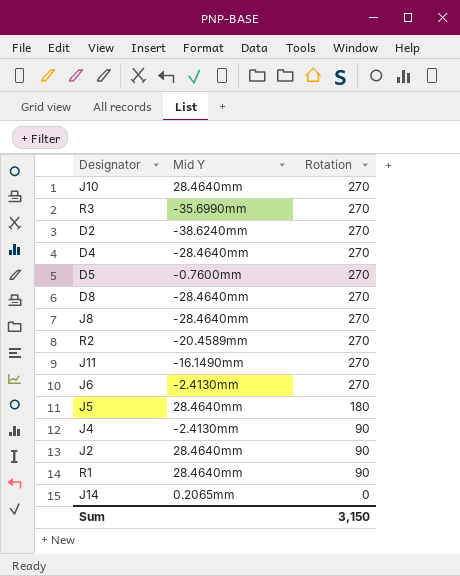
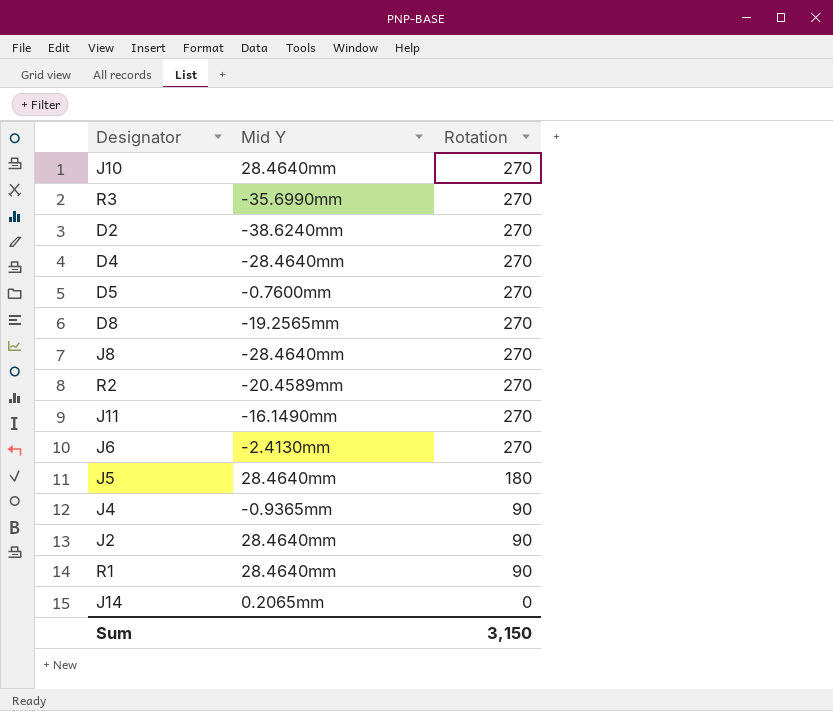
D8 | Mid Y: -28.4640mm -> -19.2565mm
J4 | Mid Y: -2.4130mm -> -0.9365mm

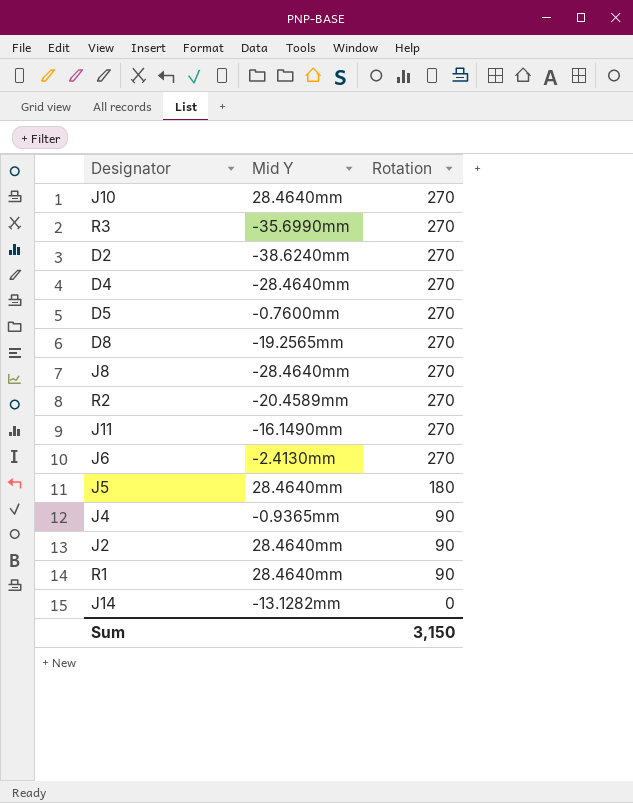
J14 | Mid Y: 0.2065mm -> -13.1282mm

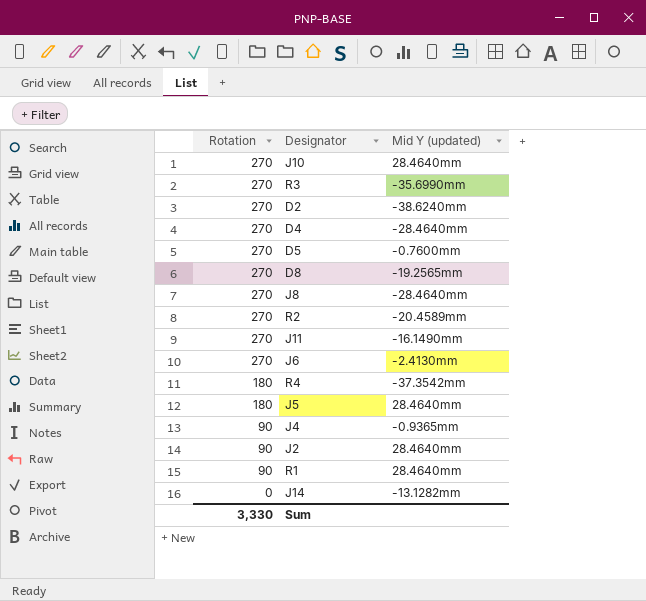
column Rotation | position: 3 -> 1
column name: Mid Y -> Mid Y (updated)
row R4: none -> 180 | -37.3542mm
Sum | Rotation: 3,150 -> 3,330

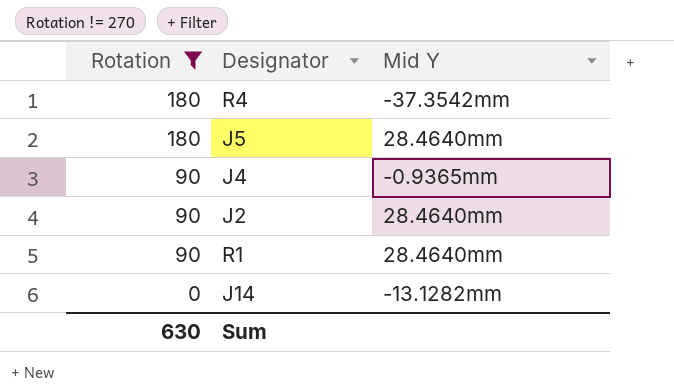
filter: none -> Rotation != 270
column name: Mid Y (updated) -> Mid Y
Sum | Rotation: 3,330 -> 630

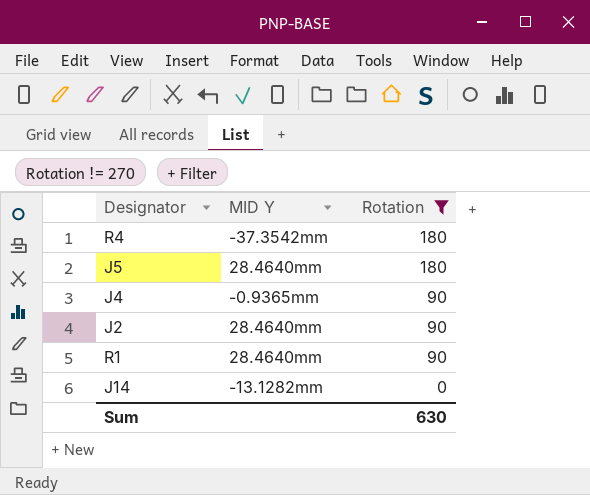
column name: Mid Y -> MID Y
column Rotation | position: 1 -> 3

